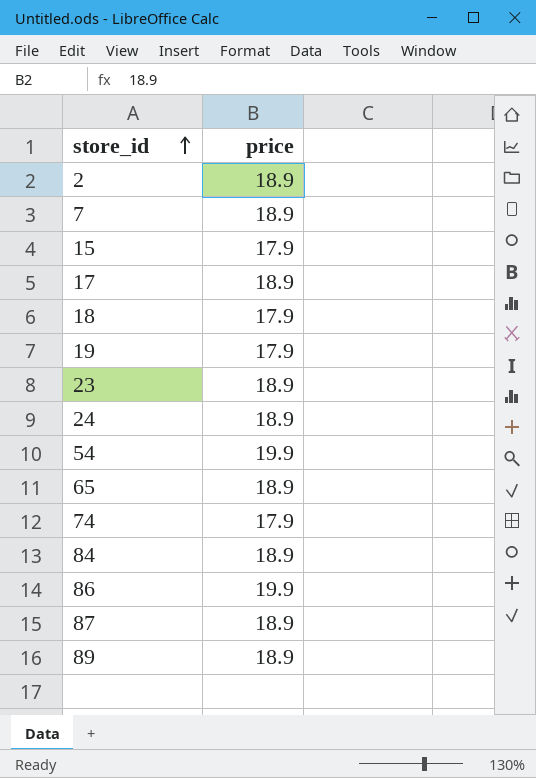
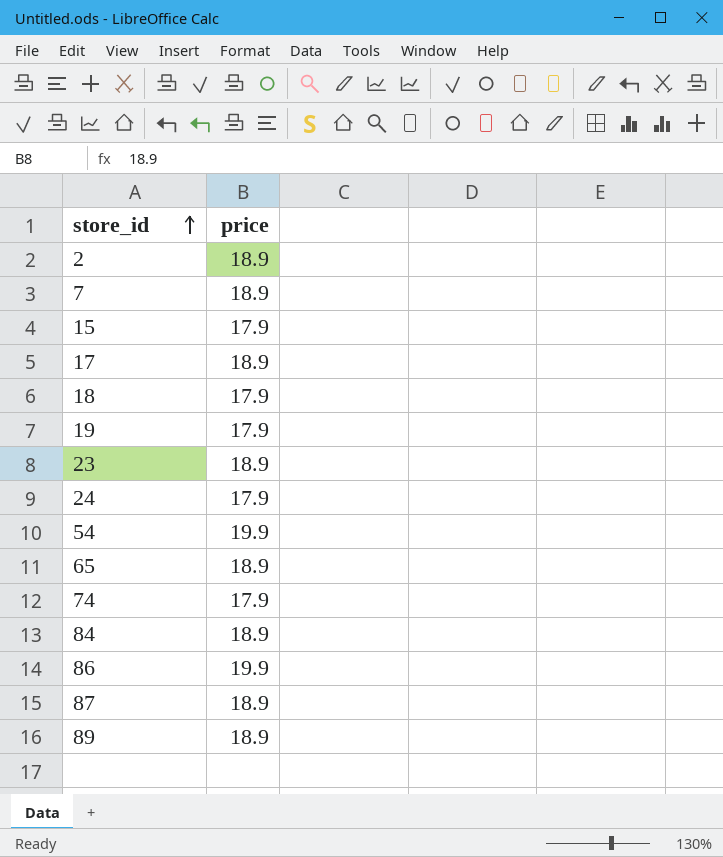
24 | price: 18.9 -> 17.9

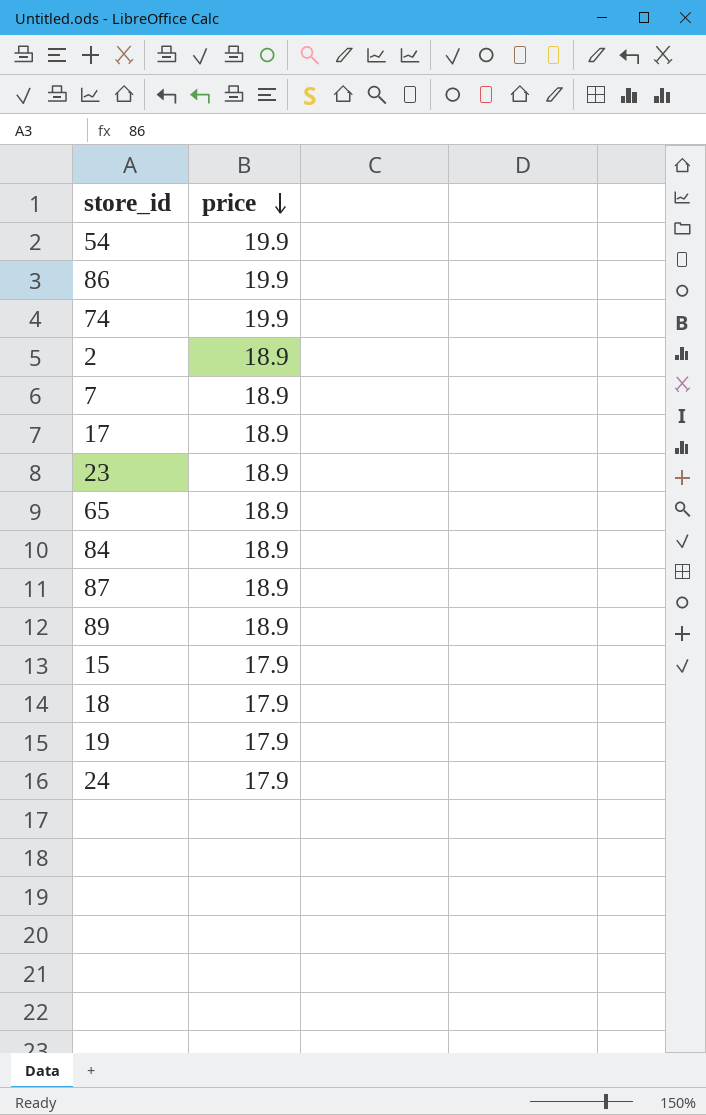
row order: store_id ascending -> price descending
74 | price: 17.9 -> 19.9

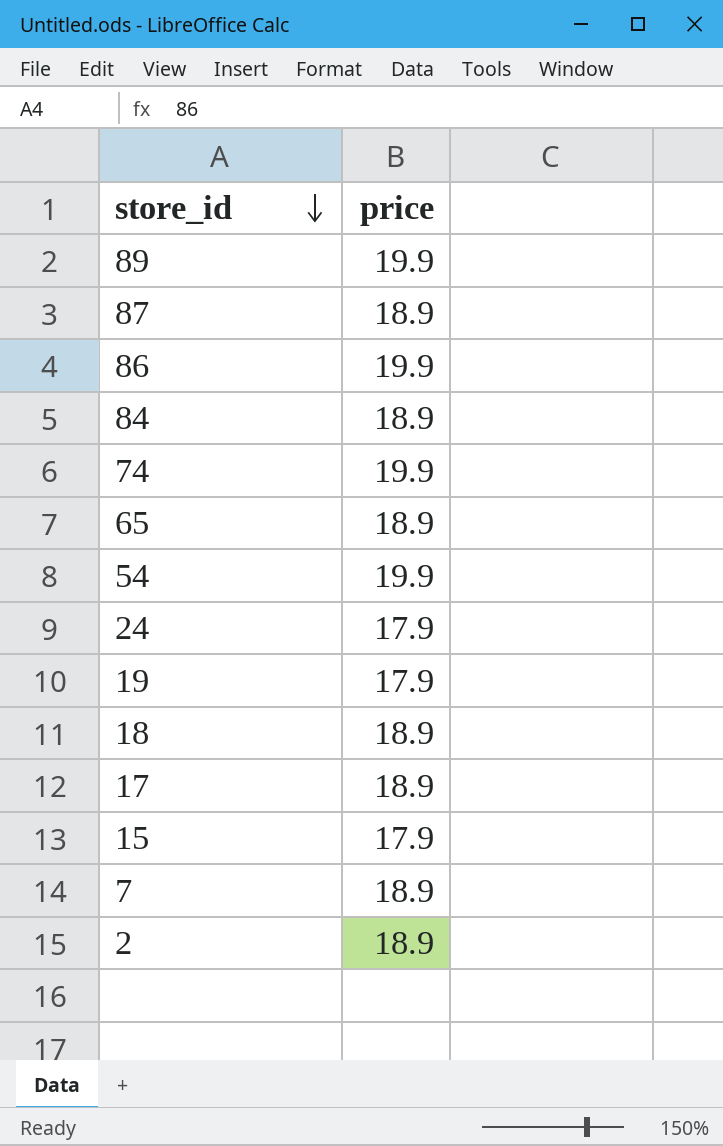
row order: price descending -> store_id descending
row 23: 18.9 -> none
89 | price: 18.9 -> 19.9
18 | price: 17.9 -> 18.9

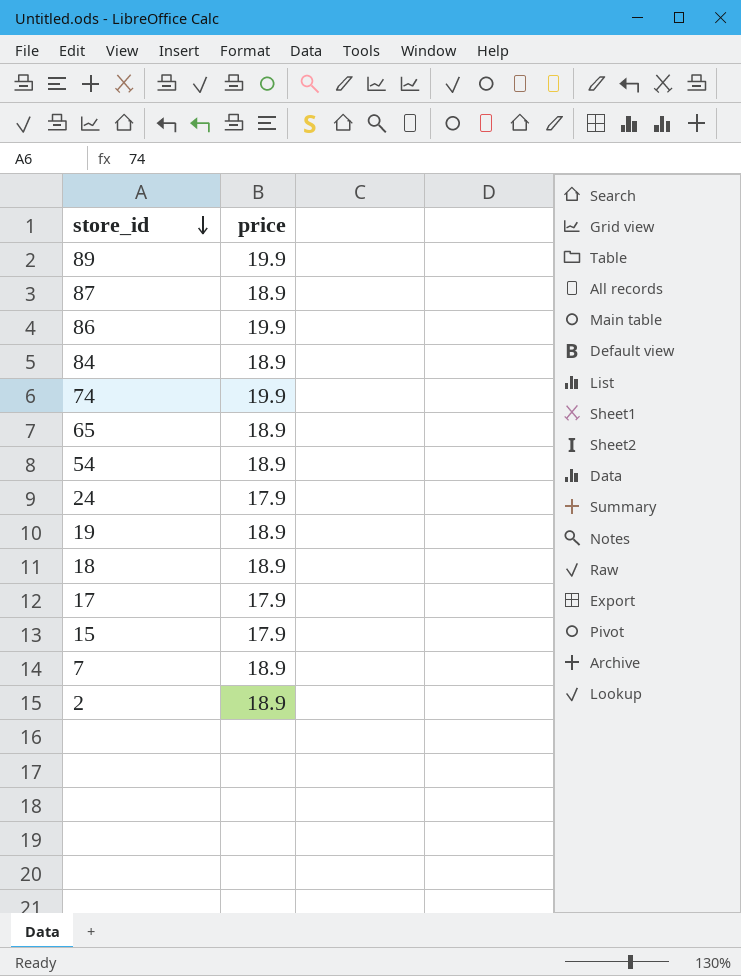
54 | price: 19.9 -> 18.9
19 | price: 17.9 -> 18.9
17 | price: 18.9 -> 17.9

